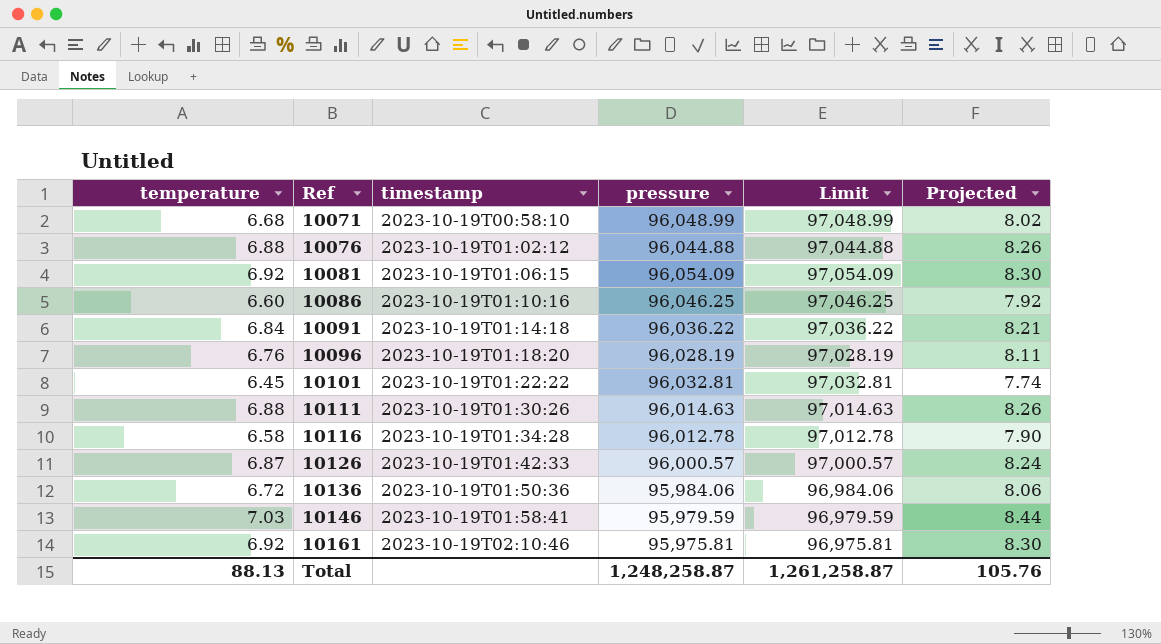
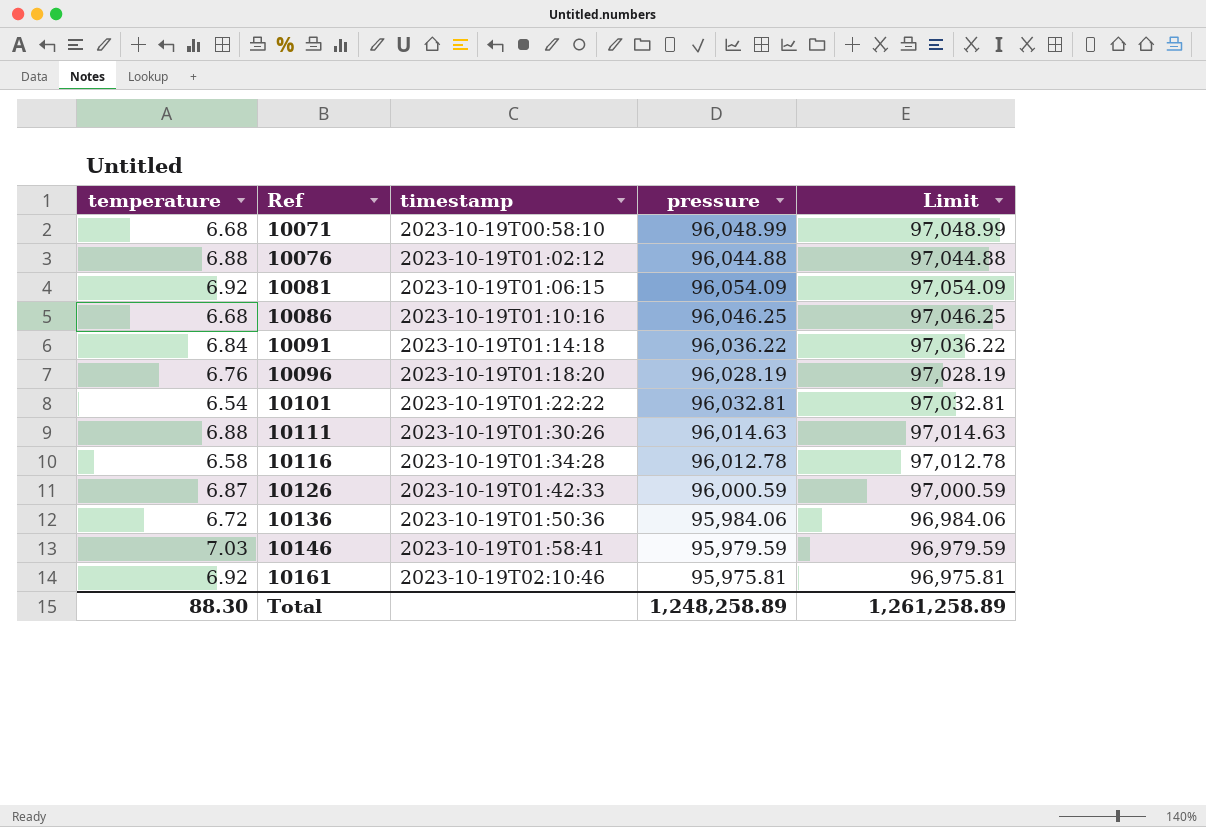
column Projected | formula: [temperature] * 1.2 -> none
10086 | temperature: 6.60 -> 6.68
10101 | temperature: 6.45 -> 6.54
10126 | pressure: 96,000.57 -> 96,000.59
10126 | Limit: 97,000.57 -> 97,000.59
Total | temperature: 88.13 -> 88.30
Total | pressure: 1,248,258.87 -> 1,248,258.89
Total | Limit: 1,261,258.87 -> 1,261,258.89

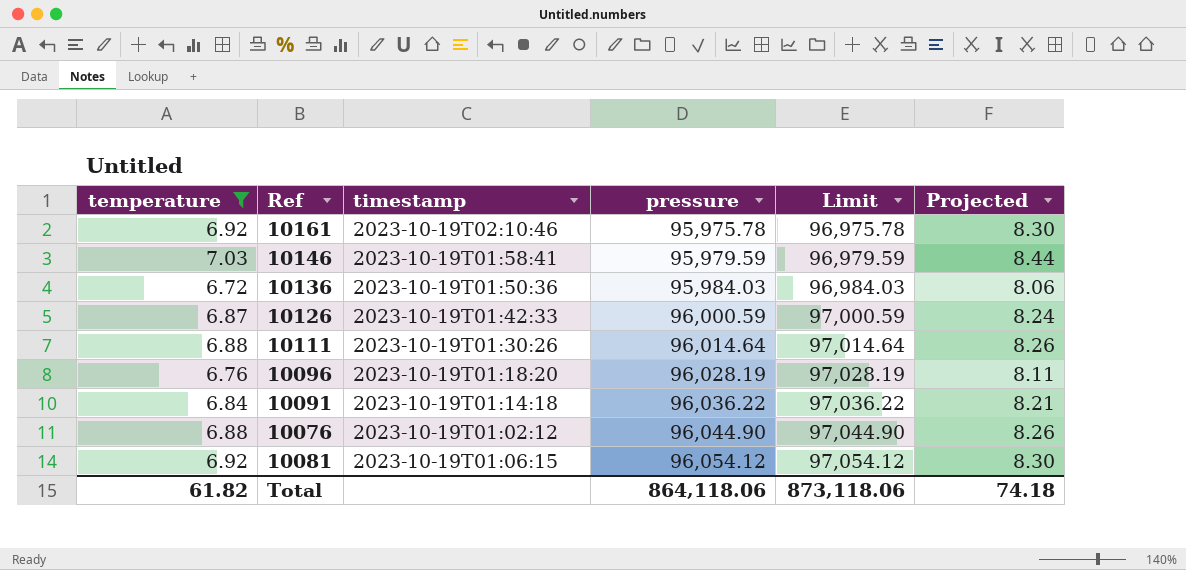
filter: none -> temperature >= 6.72
row order: Ref ascending -> pressure ascending
column Projected | formula: none -> [temperature] * 1.2
10161 | pressure: 95,975.81 -> 95,975.78
10161 | Limit: 96,975.81 -> 96,975.78
10136 | pressure: 95,984.06 -> 95,984.03
10136 | Limit: 96,984.06 -> 96,984.03
10111 | pressure: 96,014.63 -> 96,014.64
10111 | Limit: 97,014.63 -> 97,014.64
10076 | pressure: 96,044.88 -> 96,044.90
10076 | Limit: 97,044.88 -> 97,044.90
10081 | pressure: 96,054.09 -> 96,054.12
10081 | Limit: 97,054.09 -> 97,054.12
Total | temperature: 88.30 -> 61.82
Total | pressure: 1,248,258.89 -> 864,118.06
Total | Limit: 1,261,258.89 -> 873,118.06

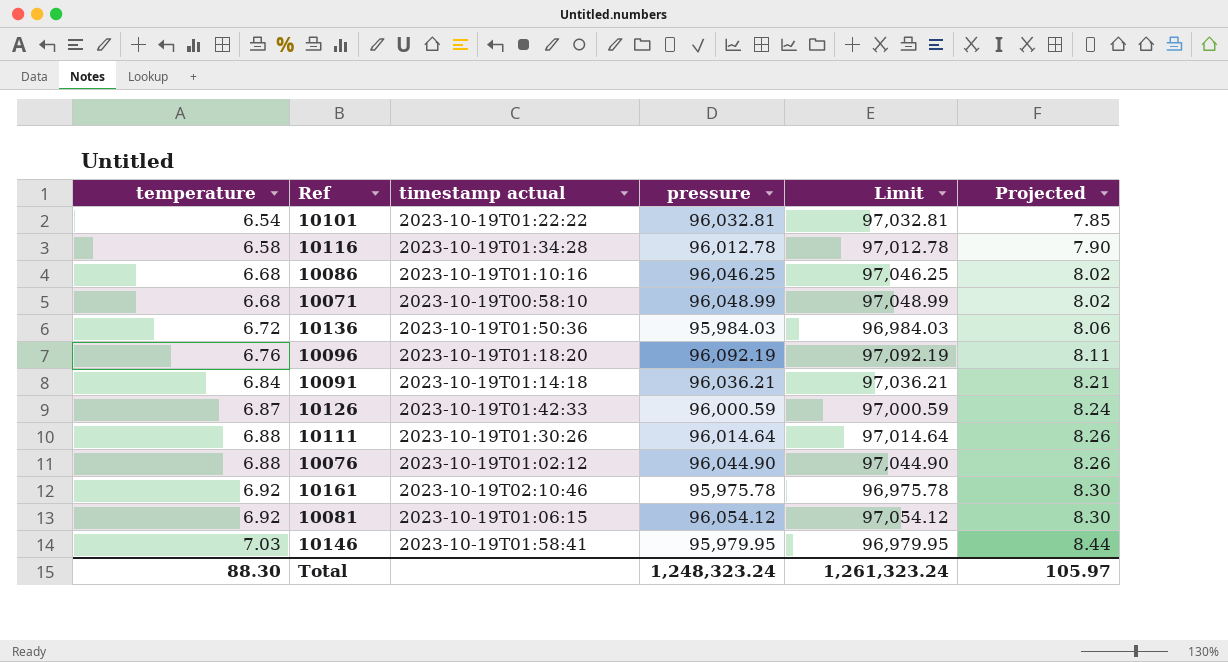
filter: temperature >= 6.72 -> none
row order: pressure ascending -> temperature ascending
column name: timestamp -> timestamp actual
10096 | pressure: 96,028.19 -> 96,092.19
10096 | Limit: 97,028.19 -> 97,092.19
10091 | pressure: 96,036.22 -> 96,036.21
10091 | Limit: 97,036.22 -> 97,036.21
10146 | pressure: 95,979.59 -> 95,979.95
10146 | Limit: 96,979.59 -> 96,979.95
Total | temperature: 61.82 -> 88.30
Total | pressure: 864,118.06 -> 1,248,323.24
Total | Limit: 873,118.06 -> 1,261,323.24
Total | Projected: 74.18 -> 105.97

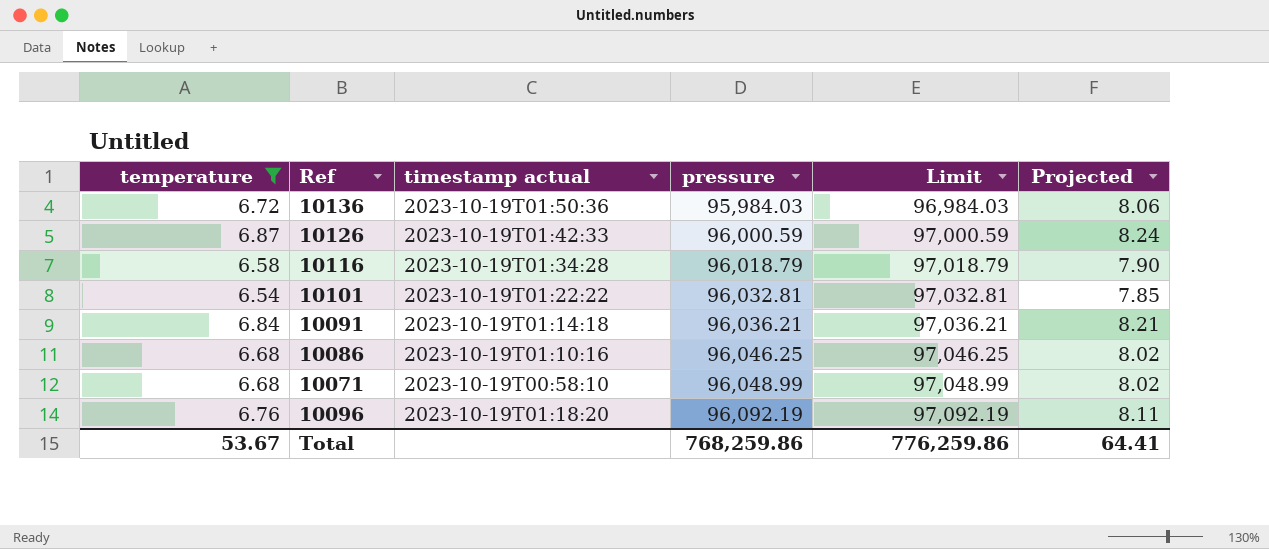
filter: none -> temperature <= 6.87
row order: temperature ascending -> pressure ascending
10116 | pressure: 96,012.78 -> 96,018.79
10116 | Limit: 97,012.78 -> 97,018.79
Total | temperature: 88.30 -> 53.67
Total | pressure: 1,248,323.24 -> 768,259.86
Total | Limit: 1,261,323.24 -> 776,259.86
Total | Projected: 105.97 -> 64.41

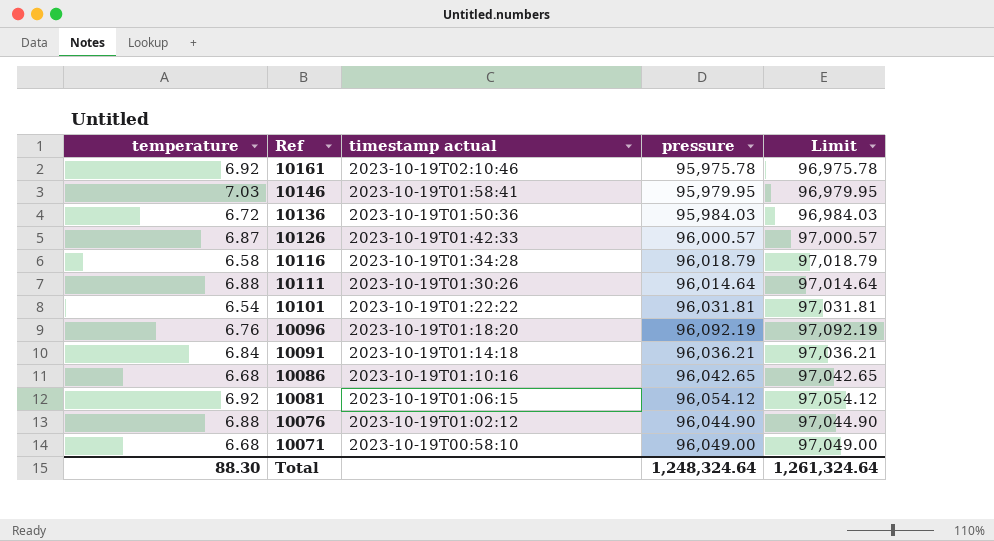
filter: temperature <= 6.87 -> none
row order: pressure ascending -> Ref descending
column Projected | formula: [temperature] * 1.2 -> none
10126 | pressure: 96,000.59 -> 96,000.57
10126 | Limit: 97,000.59 -> 97,000.57
10101 | pressure: 96,032.81 -> 96,031.81
10101 | Limit: 97,032.81 -> 97,031.81
10086 | pressure: 96,046.25 -> 96,042.65
10086 | Limit: 97,046.25 -> 97,042.65
10071 | pressure: 96,048.99 -> 96,049.00
10071 | Limit: 97,048.99 -> 97,049.00
Total | temperature: 53.67 -> 88.30
Total | pressure: 768,259.86 -> 1,248,324.64
Total | Limit: 776,259.86 -> 1,261,324.64

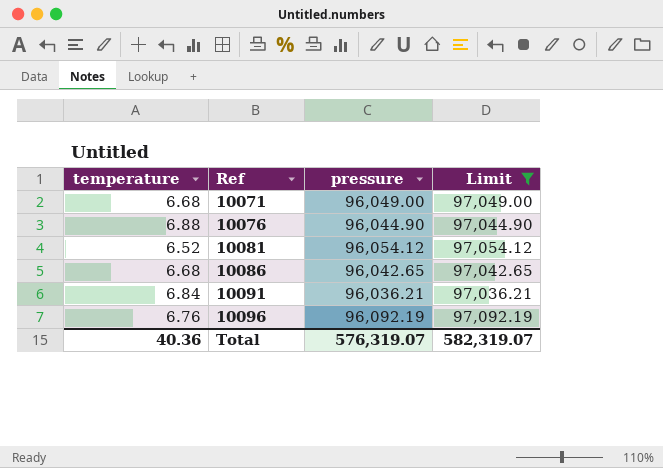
filter: none -> Limit >= 97,036.21
row order: Ref descending -> Ref ascending
column timestamp actual | position: 3 -> none
10081 | temperature: 6.92 -> 6.52
Total | temperature: 88.30 -> 40.36
Total | pressure: 1,248,324.64 -> 576,319.07
Total | Limit: 1,261,324.64 -> 582,319.07

